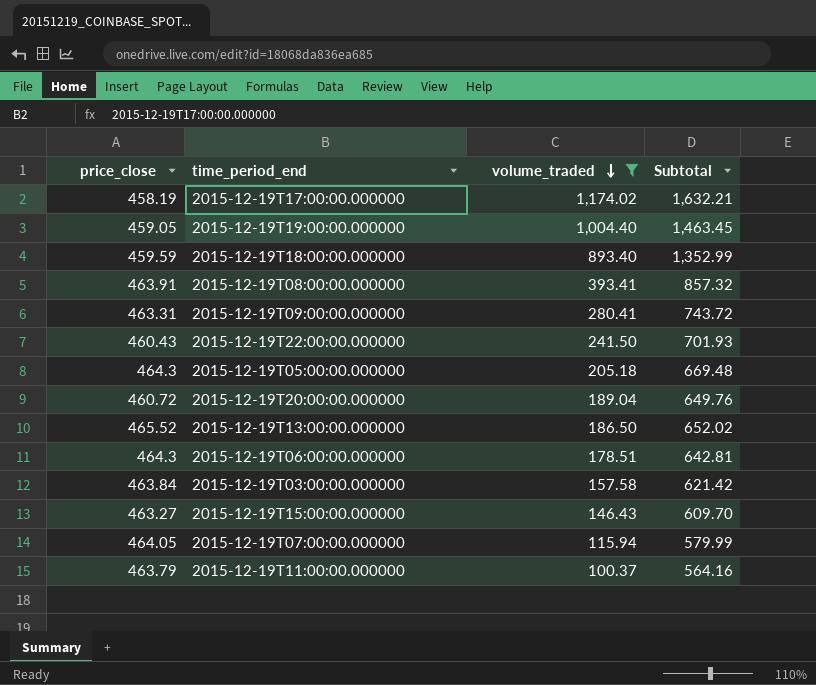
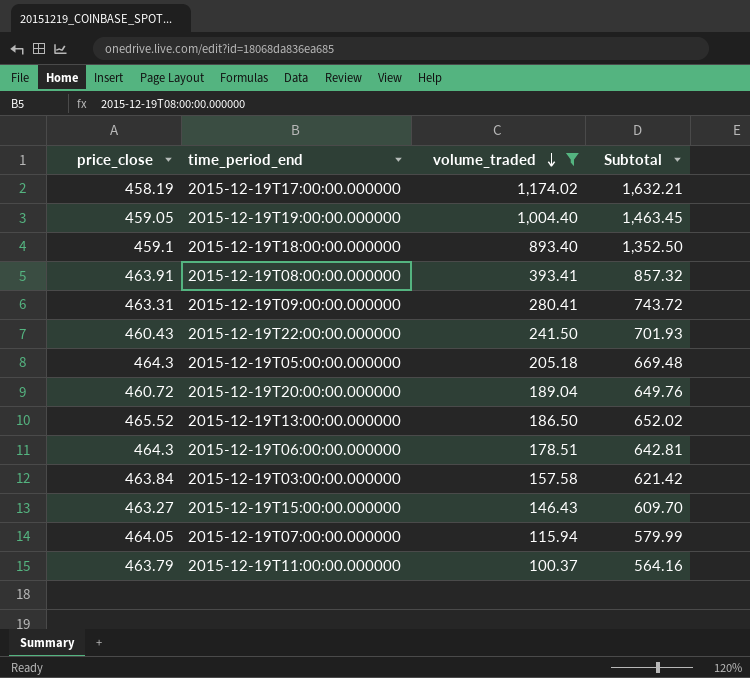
2015-12-19T18:00:00.000000 | price_close: 459.59 -> 459.1
2015-12-19T18:00:00.000000 | Subtotal: 1,352.99 -> 1,352.50

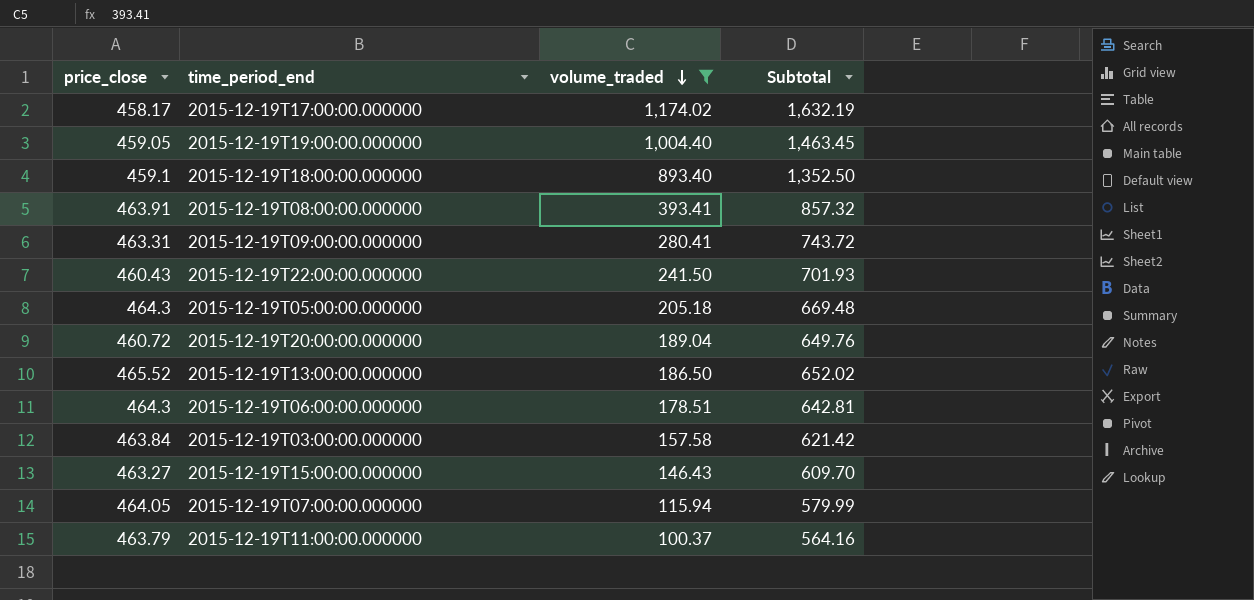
2015-12-19T17:00:00.000000 | price_close: 458.19 -> 458.17
2015-12-19T17:00:00.000000 | Subtotal: 1,632.21 -> 1,632.19

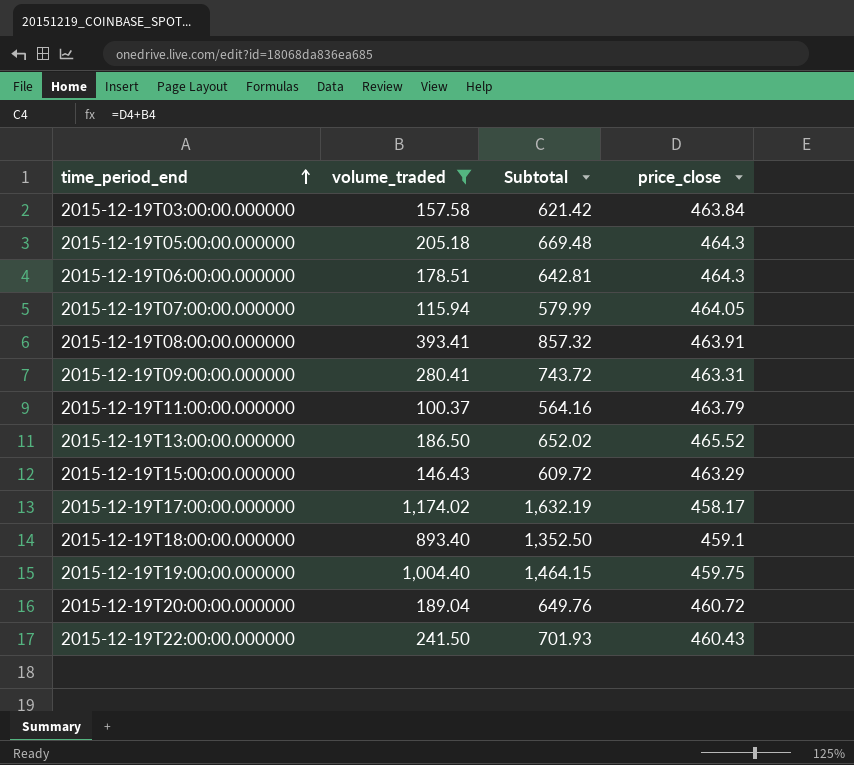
row order: volume_traded descending -> time_period_end ascending
column price_close | position: 1 -> 4
2015-12-19T15:00:00.000000 | Subtotal: 609.70 -> 609.72
2015-12-19T15:00:00.000000 | price_close: 463.27 -> 463.29
2015-12-19T19:00:00.000000 | Subtotal: 1,463.45 -> 1,464.15
2015-12-19T19:00:00.000000 | price_close: 459.05 -> 459.75

